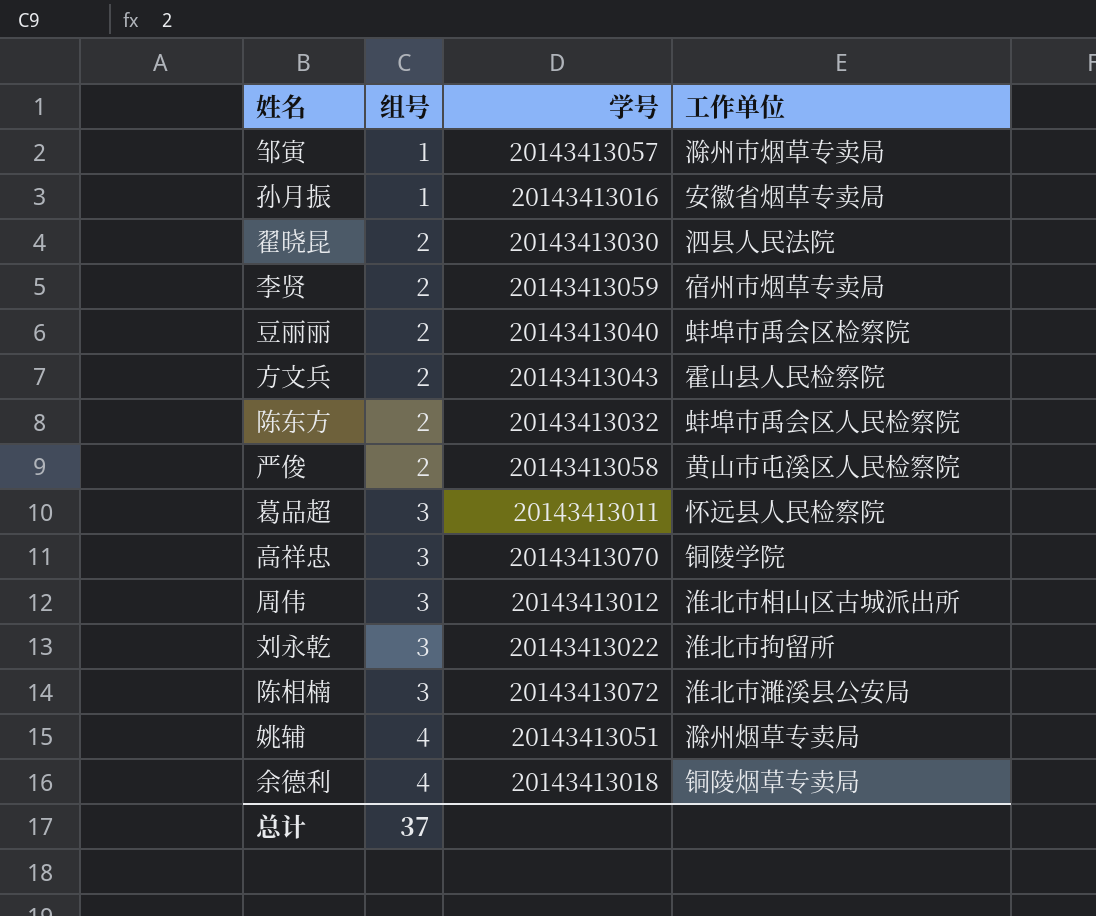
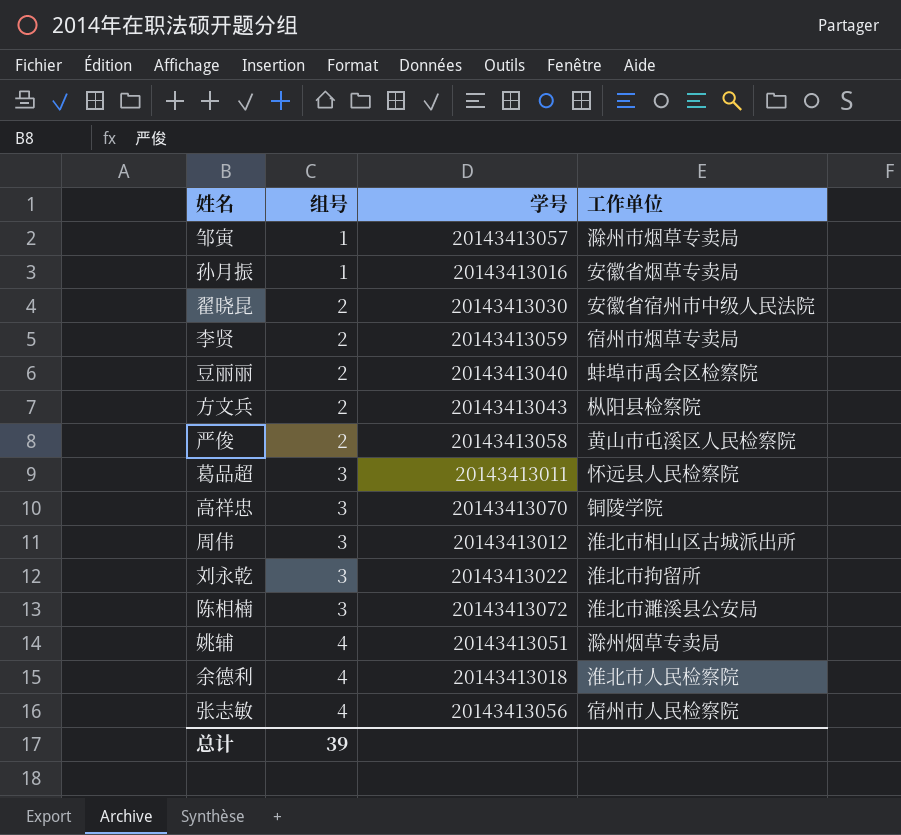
row 陈东方: 2 | 20143413032 | 蚌埠市禹会区人民检察院 -> none
翟晓昆 | 工作单位: 泗县人民法院 -> 安徽省宿州市中级人民法院
方文兵 | 工作单位: 霍山县人民检察院 -> 枞阳县检察院
余德利 | 工作单位: 铜陵烟草专卖局 -> 淮北市人民检察院
row 张志敏: none -> 4 | 20143413056 | 宿州市人民检察院
总计 | 组号: 37 -> 39

